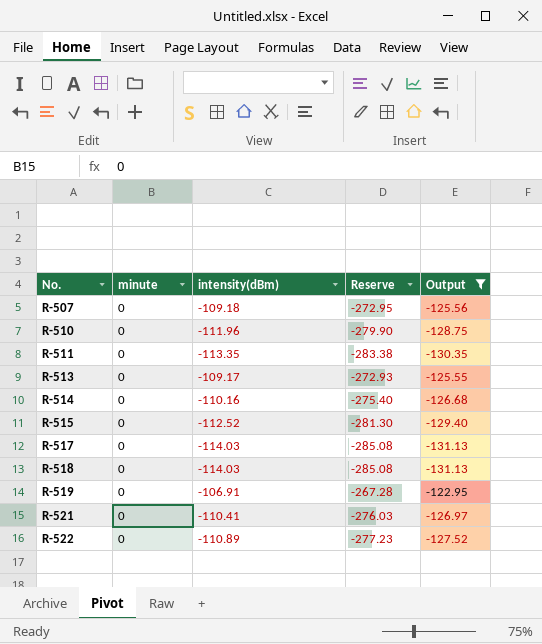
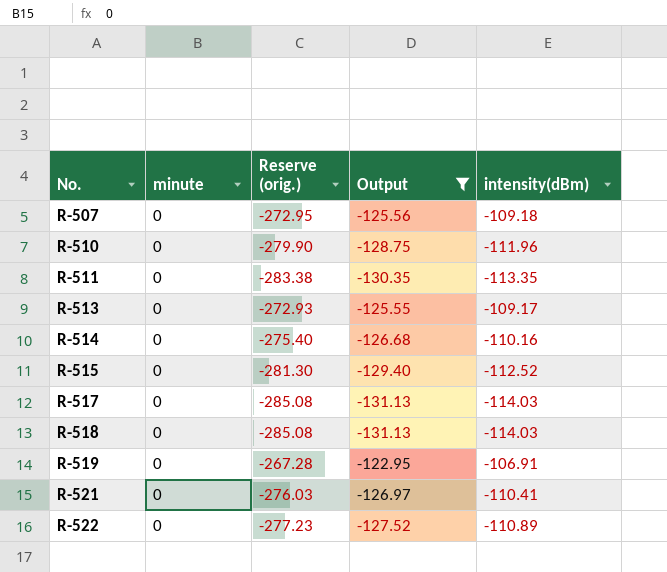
column name: Reserve -> Reserve (orig.)
column intensity(dBm) | position: 3 -> 5

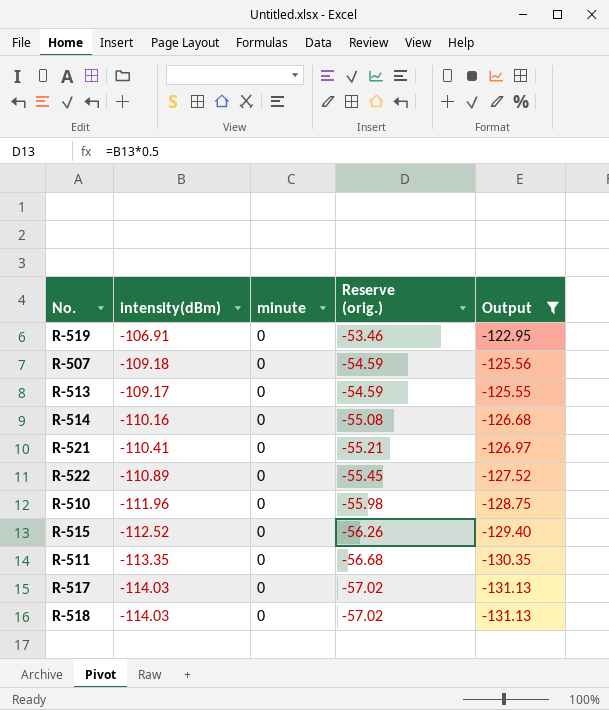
row order: No. ascending -> Reserve (orig.) descending
column intensity(dBm) | position: 5 -> 2
column Reserve (orig.) | formula: [intensity(dBm)] * 2.5 -> [intensity(dBm)] * 0.5

